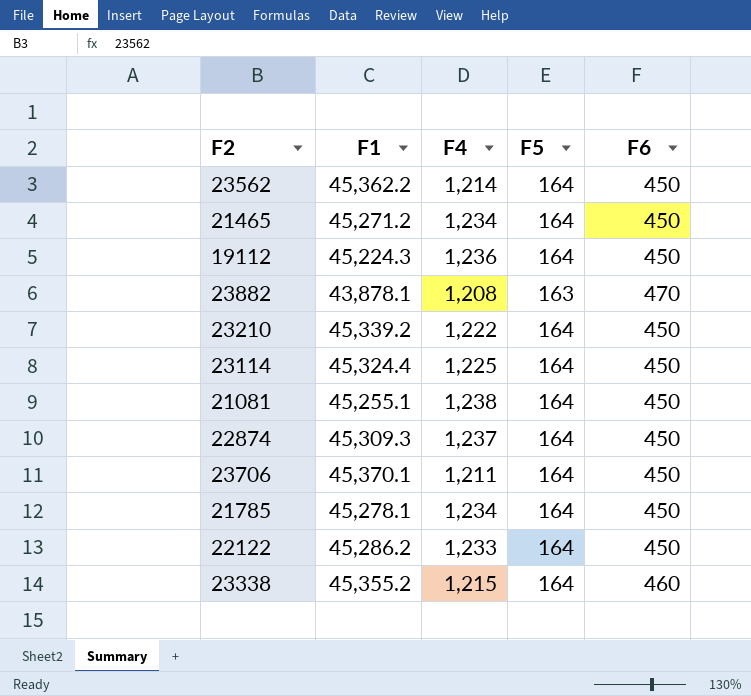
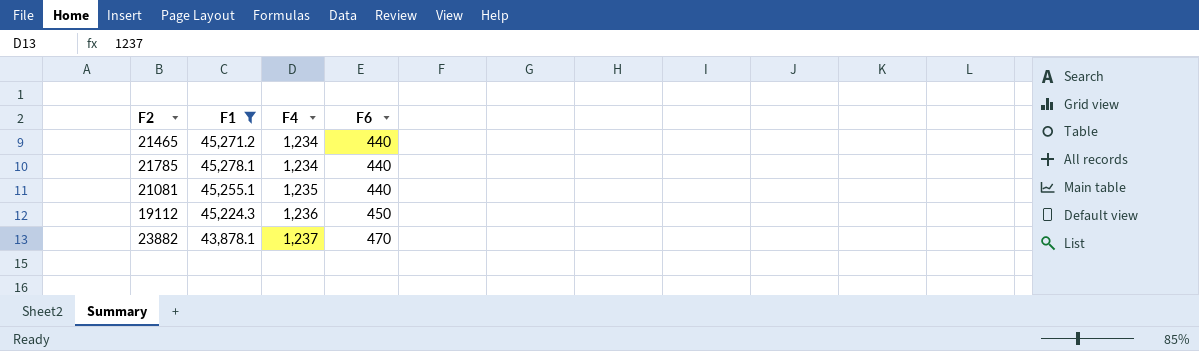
filter: none -> F1 <= 45,278.1
row order: none -> F4 ascending
column F5 | position: 4 -> none
21465 | F6: 450 -> 440
21785 | F6: 450 -> 440
21081 | F4: 1,238 -> 1,235
21081 | F6: 450 -> 440
23882 | F4: 1,208 -> 1,237

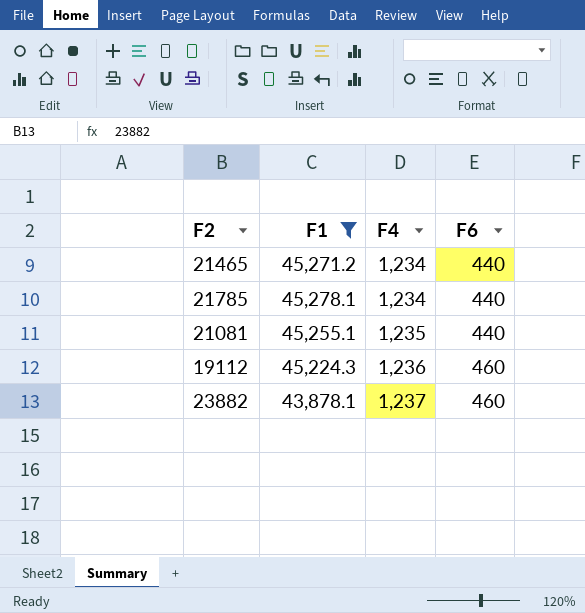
19112 | F6: 450 -> 460
23882 | F6: 470 -> 460

